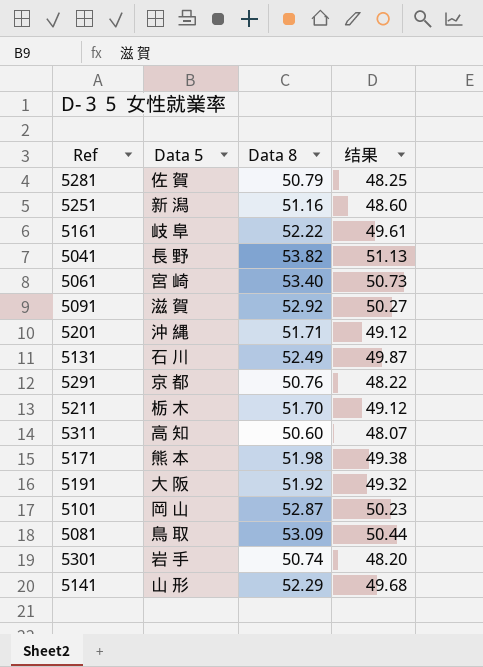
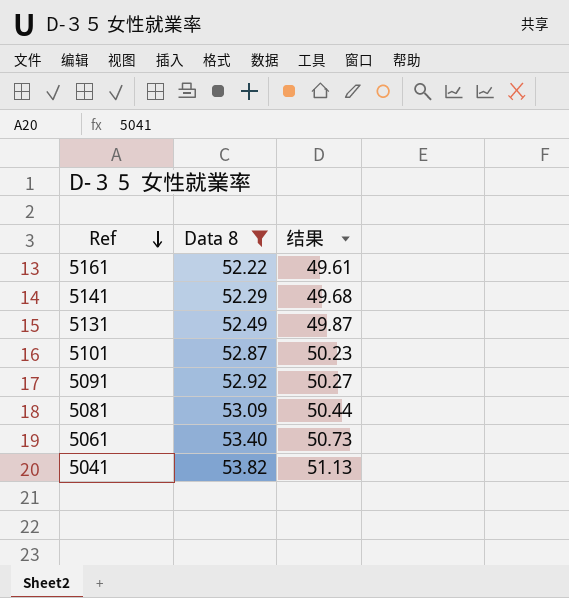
filter: none -> Data 8 >= 52.22
row order: none -> Ref descending
column Data 5 | position: 2 -> none

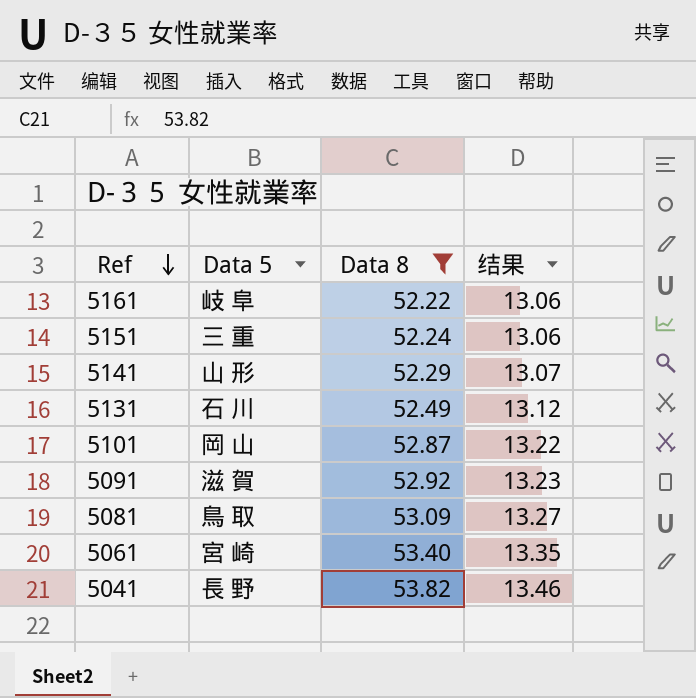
column Data 5 | position: none -> 2
column 结果 | formula: [Data 8] * 0.95 -> [Data 8] * 0.25
row 5151: none -> 三 重 | 52.24 | 13.06

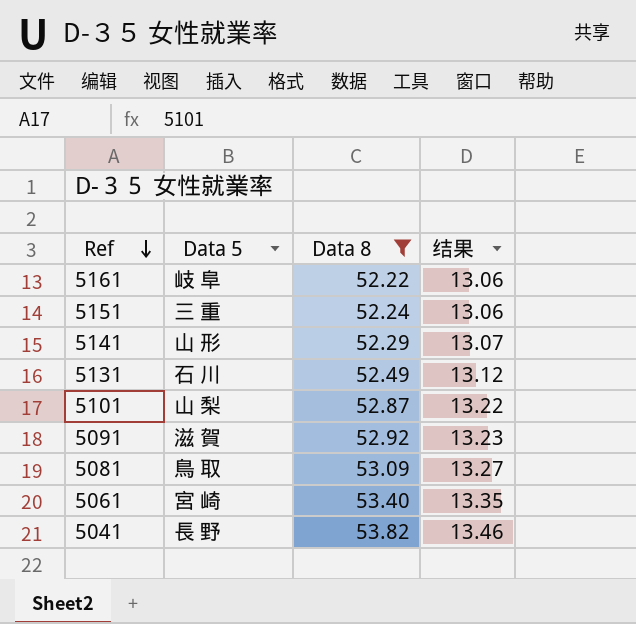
5101 | Data 5: 岡 山 -> 山 梨

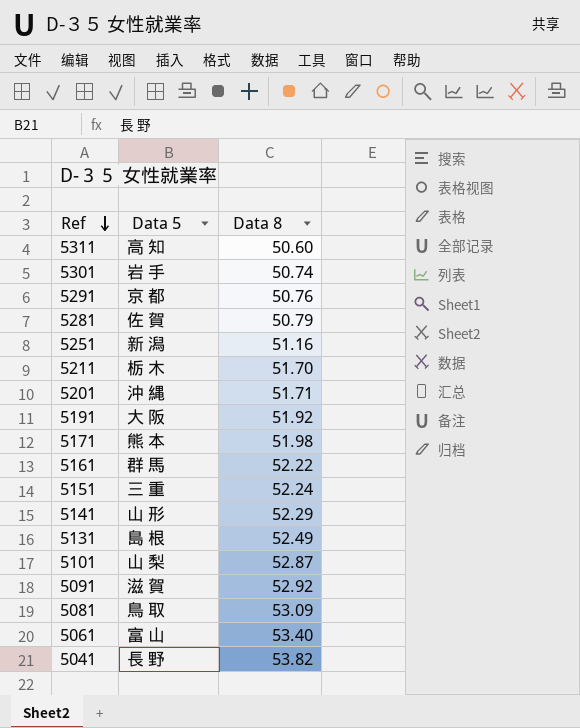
filter: Data 8 >= 52.22 -> none
column 结果 | formula: [Data 8] * 0.25 -> none
5161 | Data 5: 岐 阜 -> 群 馬
5131 | Data 5: 石 川 -> 島 根
5061 | Data 5: 宮 崎 -> 富 山

